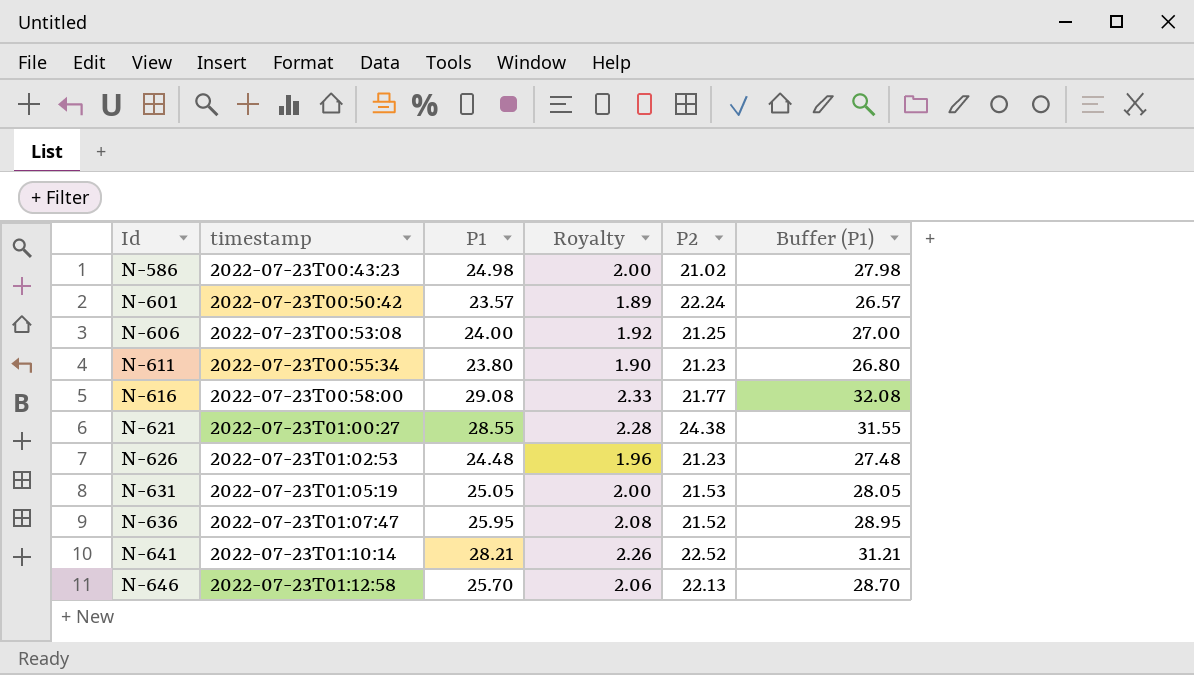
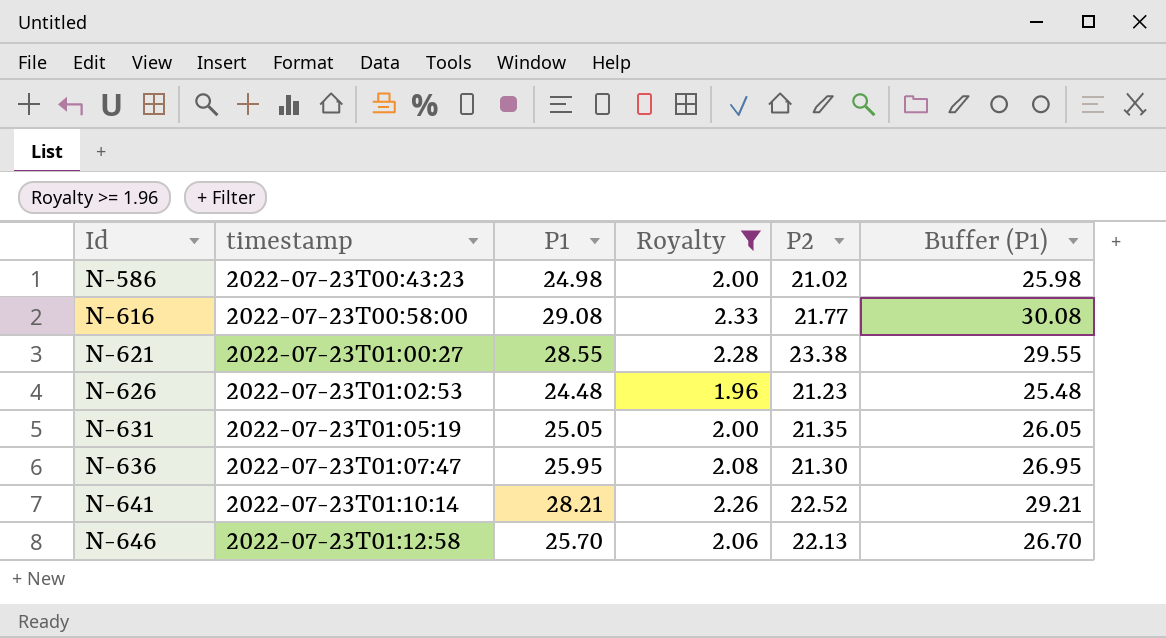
filter: none -> Royalty >= 1.96
column Buffer (P1) | formula: [P1] + 3 -> [P1] + 1
N-621 | P2: 24.38 -> 23.38
N-631 | P2: 21.53 -> 21.35
N-636 | P2: 21.52 -> 21.30

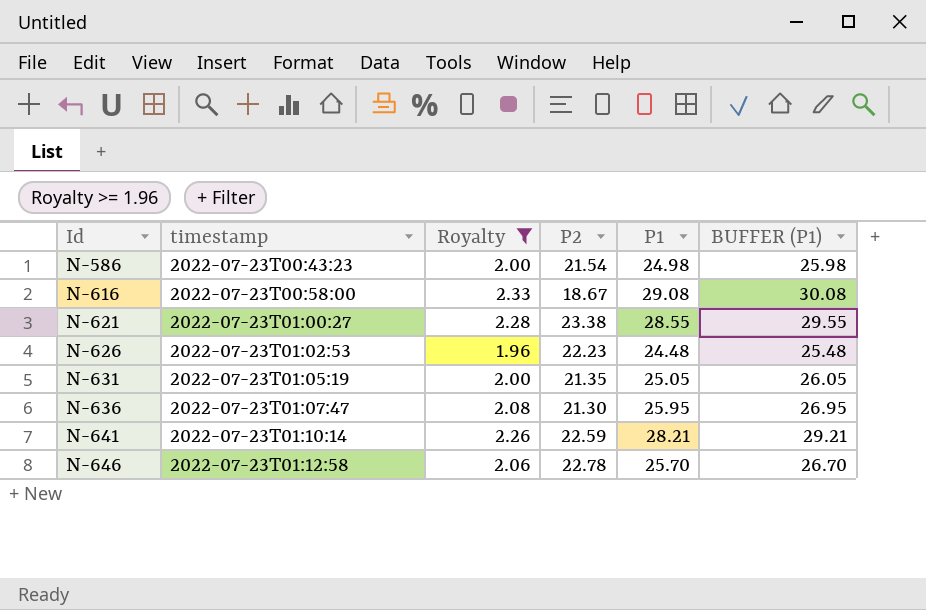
column P1 | position: 3 -> 5
column name: Buffer (P1) -> BUFFER (P1)
N-586 | P2: 21.02 -> 21.54
N-616 | P2: 21.77 -> 18.67
N-626 | P2: 21.23 -> 22.23
N-641 | P2: 22.52 -> 22.59
N-646 | P2: 22.13 -> 22.78

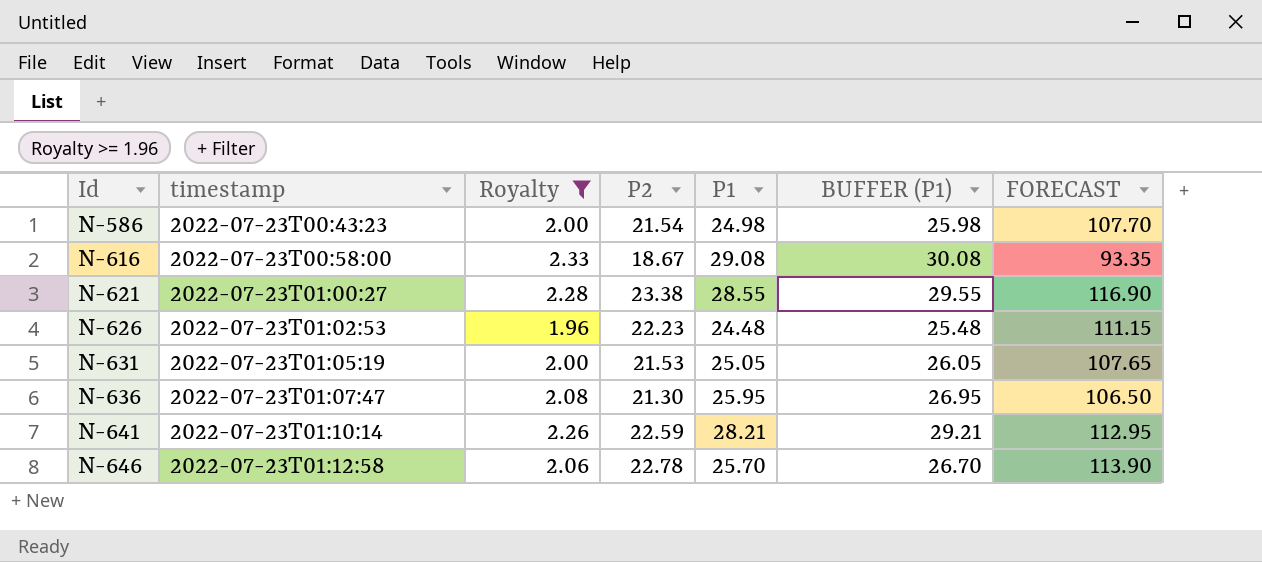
column FORECAST | formula: none -> [P2] * 5
N-631 | P2: 21.35 -> 21.53

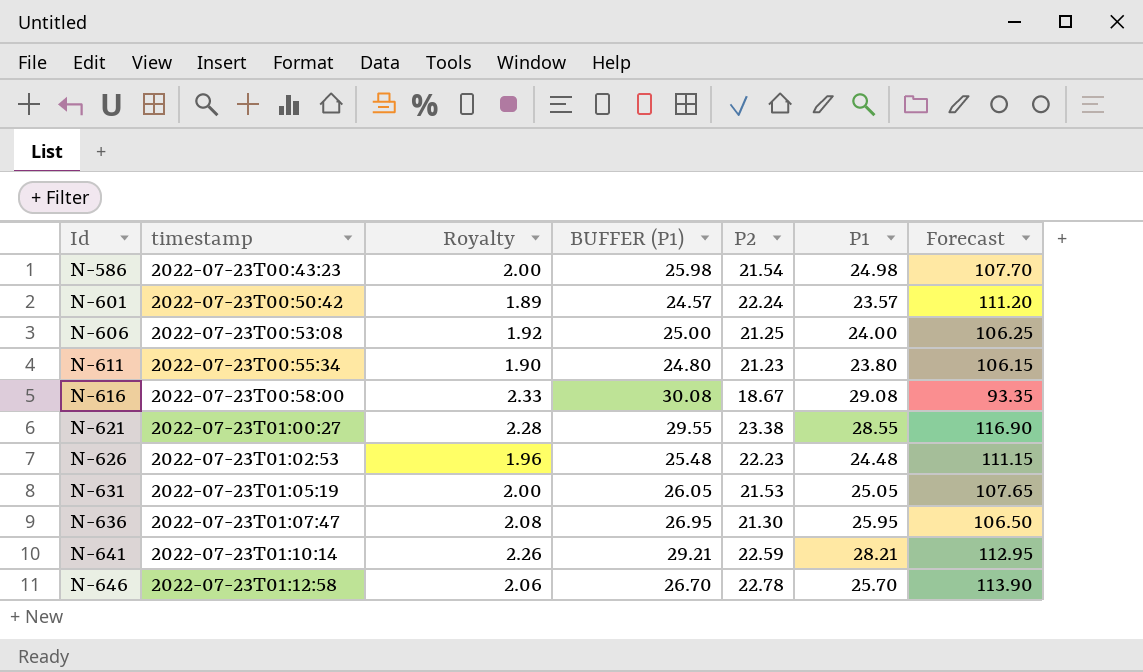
filter: Royalty >= 1.96 -> none
column BUFFER (P1) | position: 6 -> 4
column name: FORECAST -> Forecast

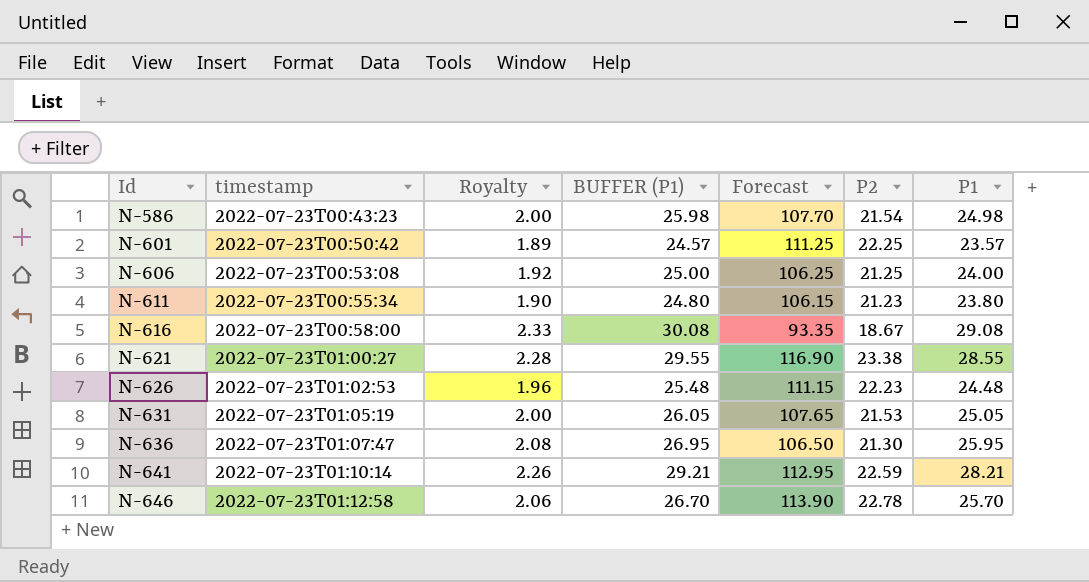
column Forecast | position: 7 -> 5
N-601 | Forecast: 111.20 -> 111.25
N-601 | P2: 22.24 -> 22.25

